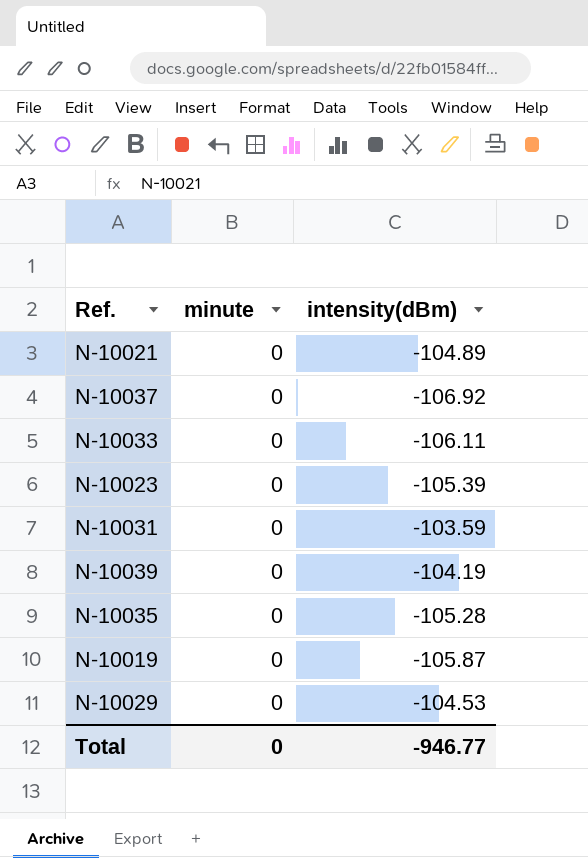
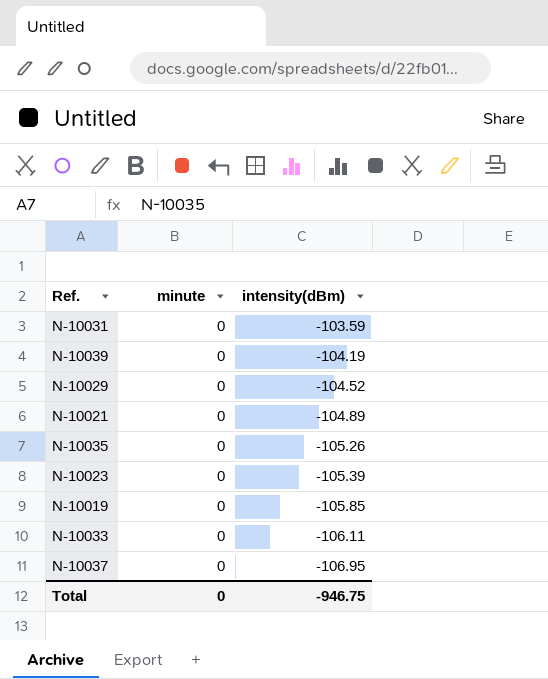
row order: none -> intensity(dBm) descending
N-10029 | intensity(dBm): -104.53 -> -104.52
N-10035 | intensity(dBm): -105.28 -> -105.26
N-10019 | intensity(dBm): -105.87 -> -105.85
N-10037 | intensity(dBm): -106.92 -> -106.95
Total | intensity(dBm): -946.77 -> -946.75

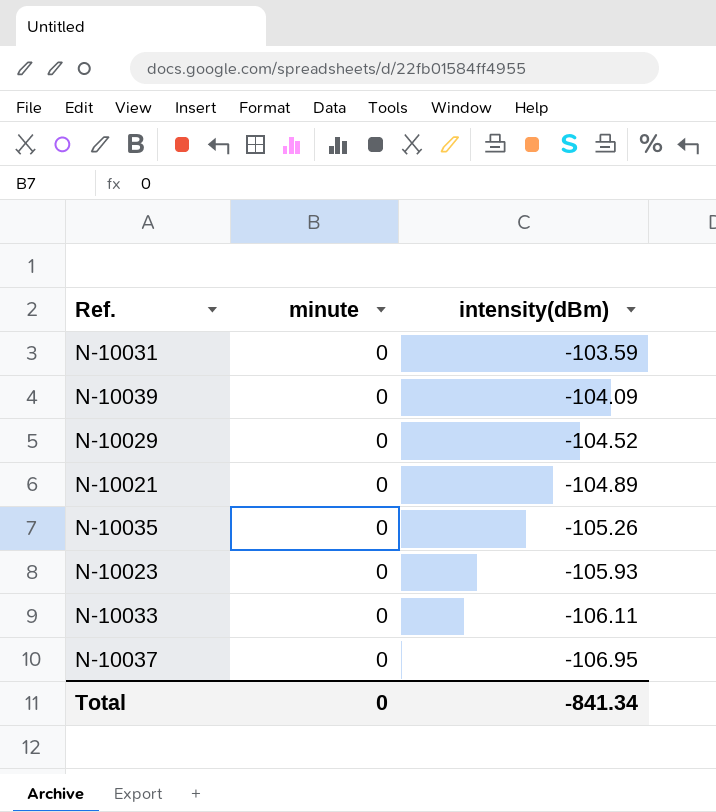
row N-10019: 0 | -105.85 -> none
N-10039 | intensity(dBm): -104.19 -> -104.09
N-10023 | intensity(dBm): -105.39 -> -105.93
Total | intensity(dBm): -946.75 -> -841.34

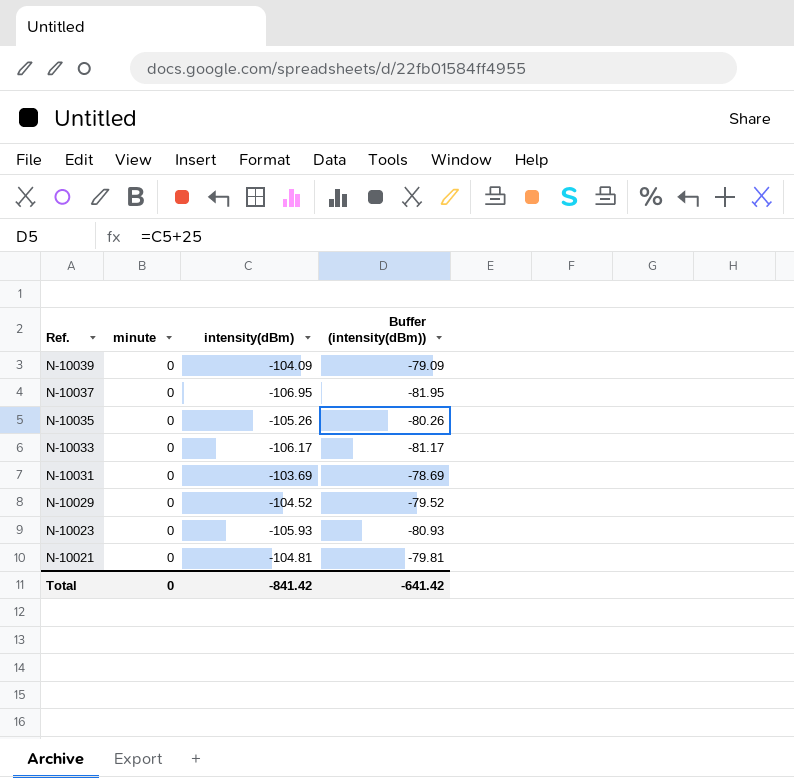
row order: intensity(dBm) descending -> Ref. descending
column Buffer (intensity(dBm)) | formula: none -> [intensity(dBm)] + 25
N-10033 | intensity(dBm): -106.11 -> -106.17
N-10031 | intensity(dBm): -103.59 -> -103.69
N-10021 | intensity(dBm): -104.89 -> -104.81
Total | intensity(dBm): -841.34 -> -841.42

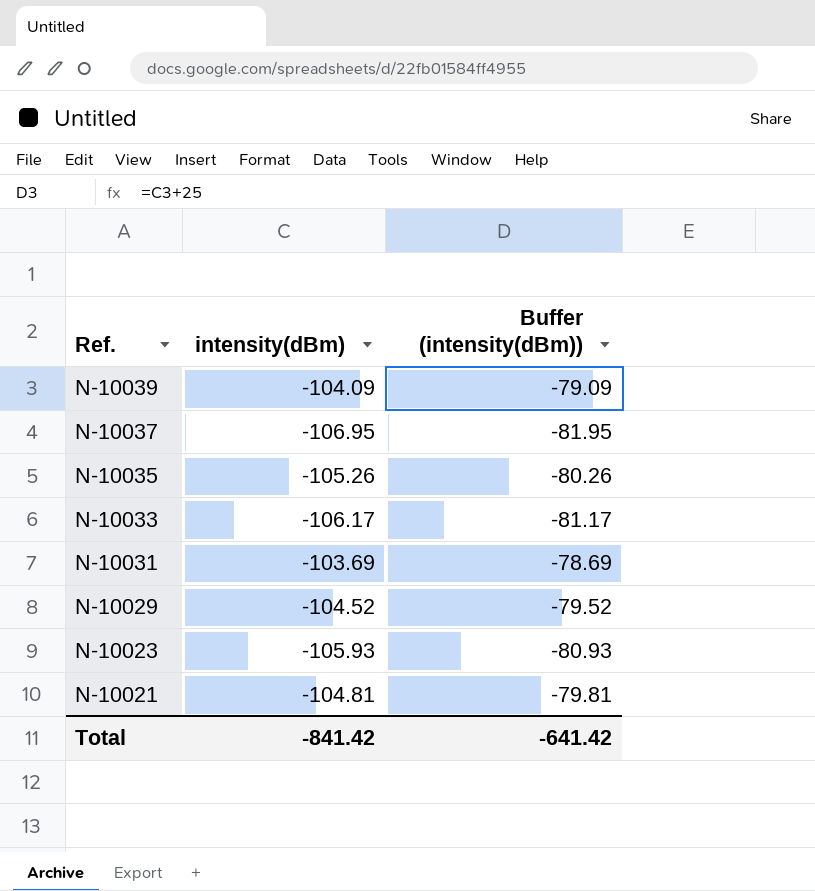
column minute | position: 2 -> none

